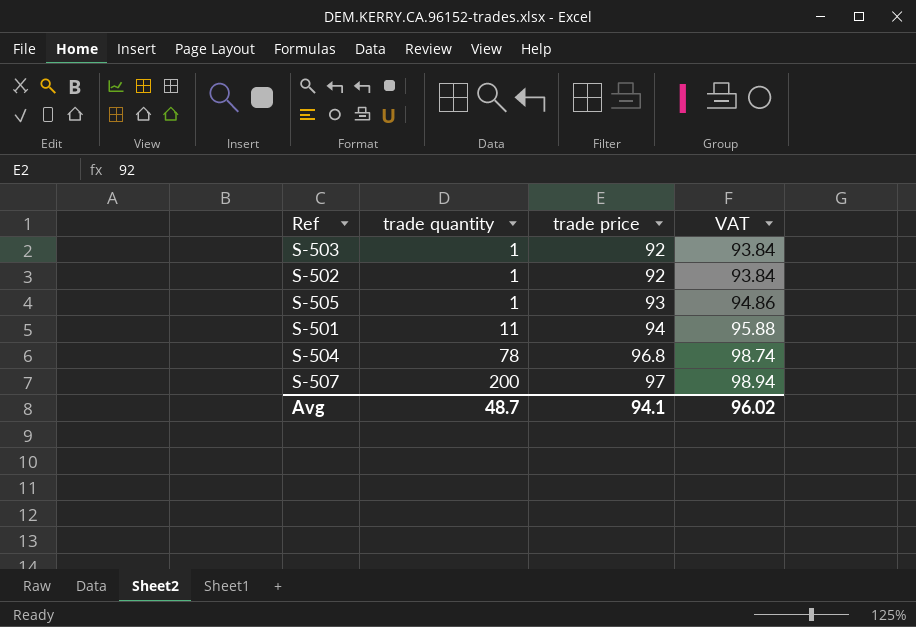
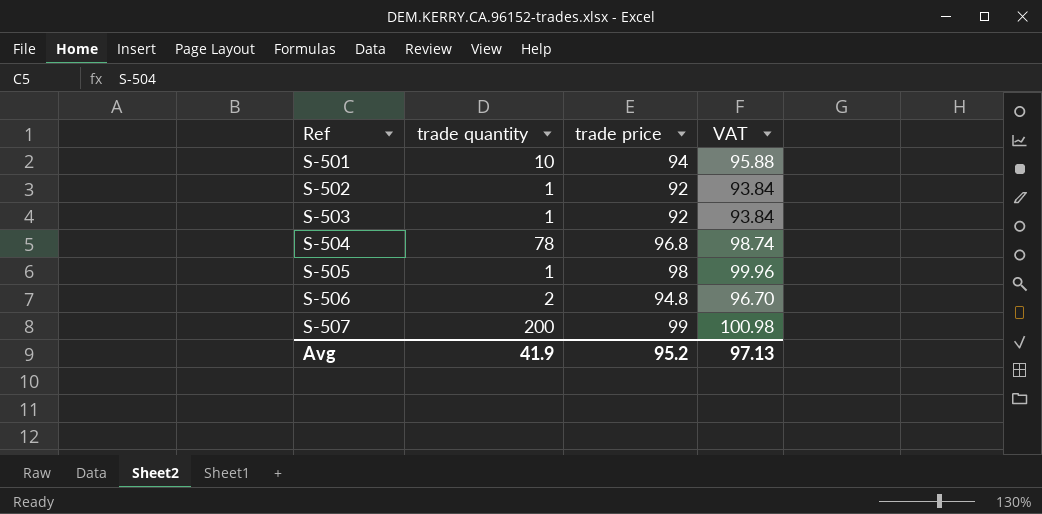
row order: trade quantity ascending -> Ref ascending
S-501 | trade quantity: 11 -> 10
S-505 | trade price: 93 -> 98
S-505 | VAT: 94.86 -> 99.96
row S-506: none -> 2 | 94.8 | 96.70
S-507 | trade price: 97 -> 99
S-507 | VAT: 98.94 -> 100.98
Avg | trade quantity: 48.7 -> 41.9
Avg | trade price: 94.1 -> 95.2
Avg | VAT: 96.02 -> 97.13

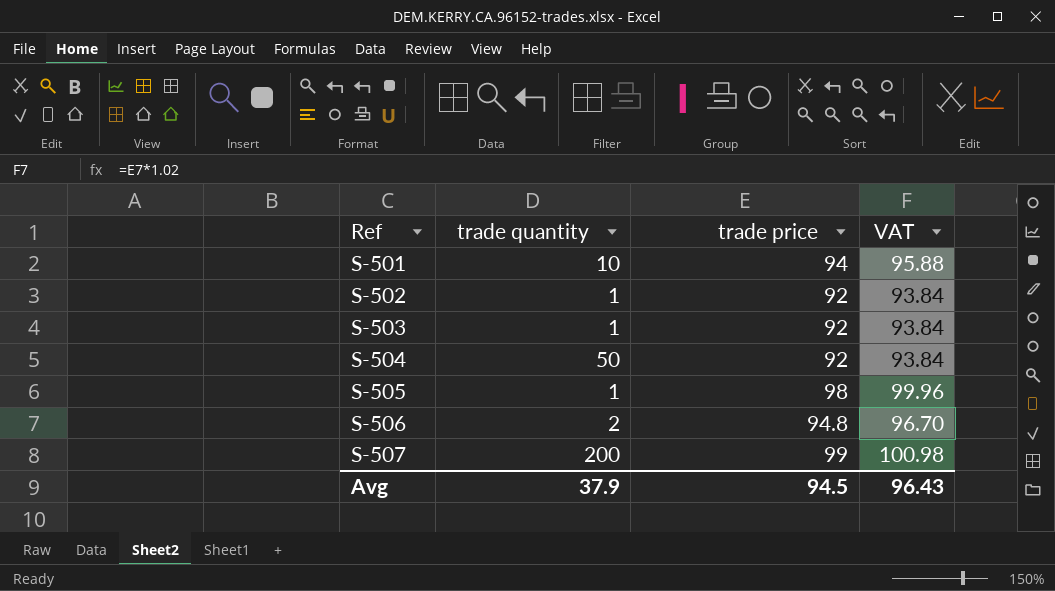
S-504 | trade quantity: 78 -> 50
S-504 | trade price: 96.8 -> 92
S-504 | VAT: 98.74 -> 93.84
Avg | trade quantity: 41.9 -> 37.9
Avg | trade price: 95.2 -> 94.5
Avg | VAT: 97.13 -> 96.43

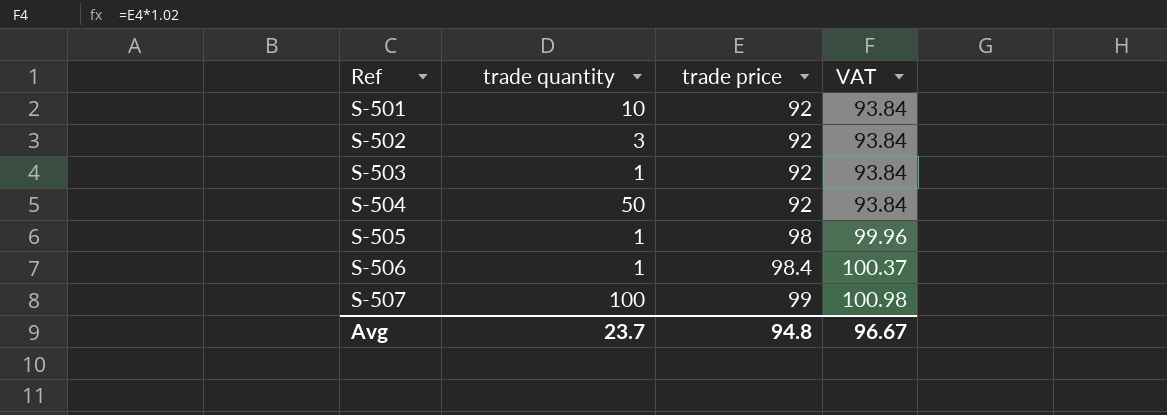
S-501 | trade price: 94 -> 92
S-501 | VAT: 95.88 -> 93.84
S-502 | trade quantity: 1 -> 3
S-506 | trade quantity: 2 -> 1
S-506 | trade price: 94.8 -> 98.4
S-506 | VAT: 96.70 -> 100.37
S-507 | trade quantity: 200 -> 100
Avg | trade quantity: 37.9 -> 23.7
Avg | trade price: 94.5 -> 94.8
Avg | VAT: 96.43 -> 96.67

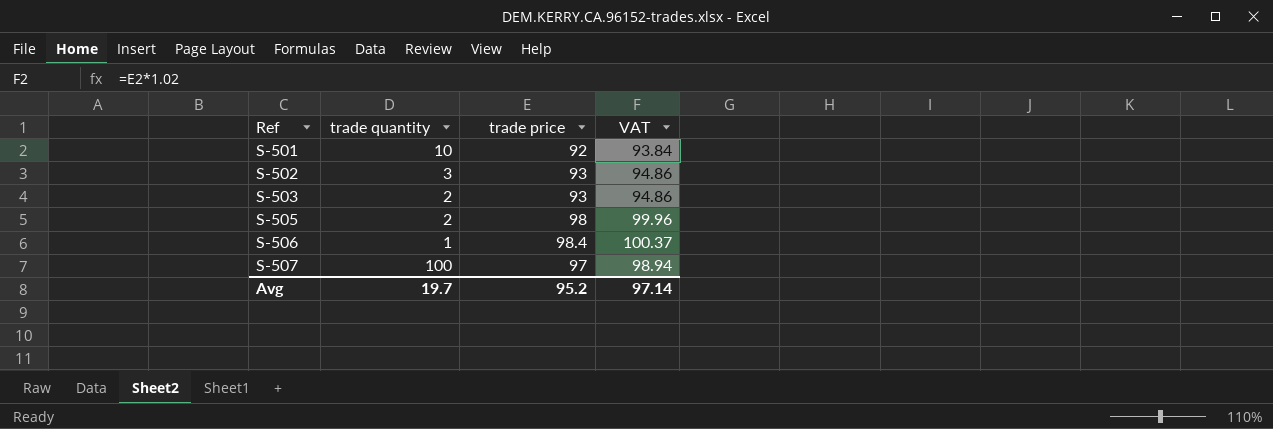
row S-504: 50 | 92 | 93.84 -> none
S-502 | trade price: 92 -> 93
S-502 | VAT: 93.84 -> 94.86
S-503 | trade quantity: 1 -> 2
S-503 | trade price: 92 -> 93
S-503 | VAT: 93.84 -> 94.86
S-505 | trade quantity: 1 -> 2
S-507 | trade price: 99 -> 97
S-507 | VAT: 100.98 -> 98.94
Avg | trade quantity: 23.7 -> 19.7
Avg | trade price: 94.8 -> 95.2
Avg | VAT: 96.67 -> 97.14

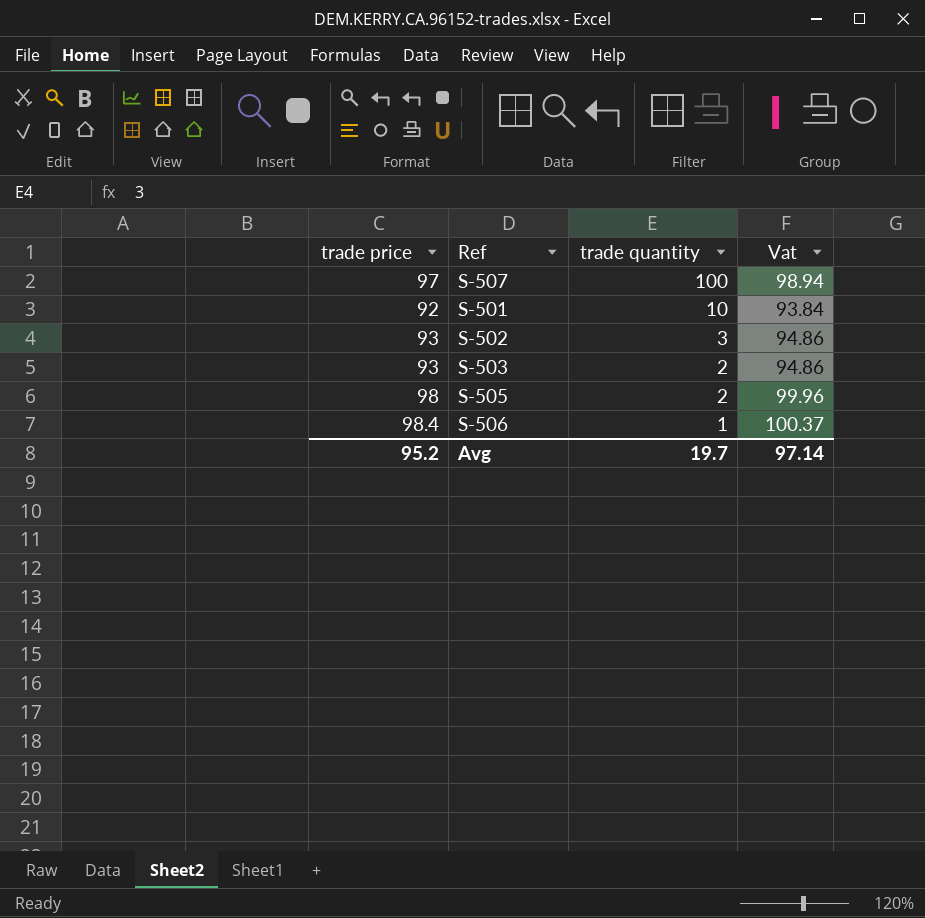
row order: Ref ascending -> trade quantity descending
column trade price | position: 3 -> 1
column name: VAT -> Vat

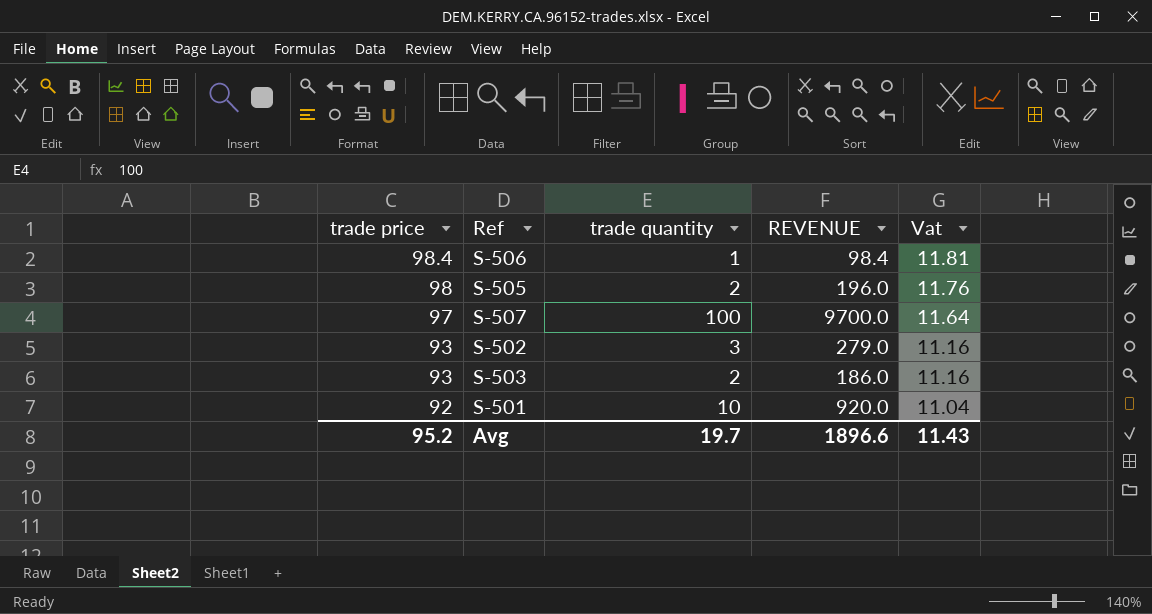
row order: trade quantity descending -> trade price descending
column REVENUE | formula: none -> [trade price] * [trade quantity]
column Vat | formula: [trade price] * 1.02 -> [trade price] * 0.12
Avg | Vat: 97.14 -> 11.43

